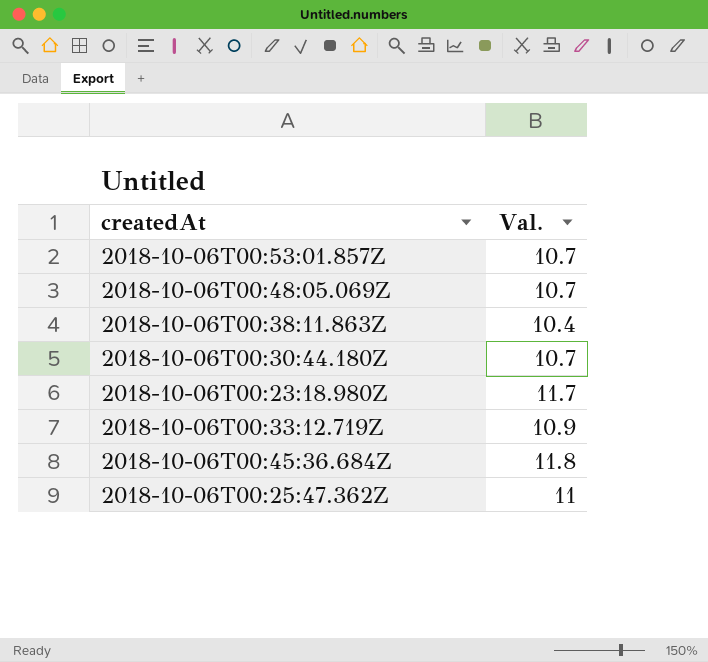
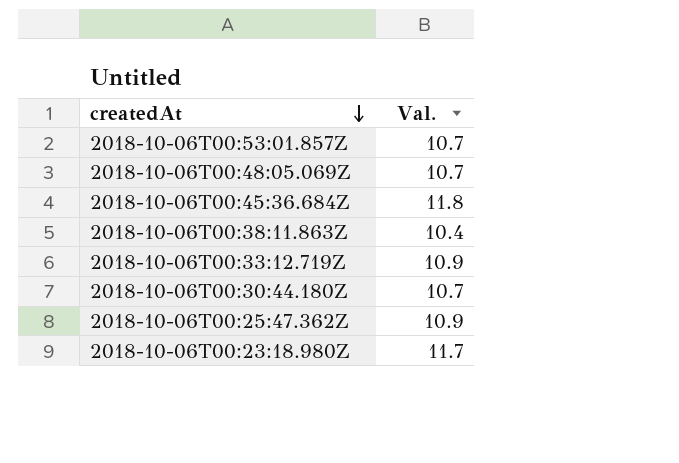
row order: none -> createdAt descending
2018-10-06T00:25:47.362Z | Val.: 11 -> 10.9

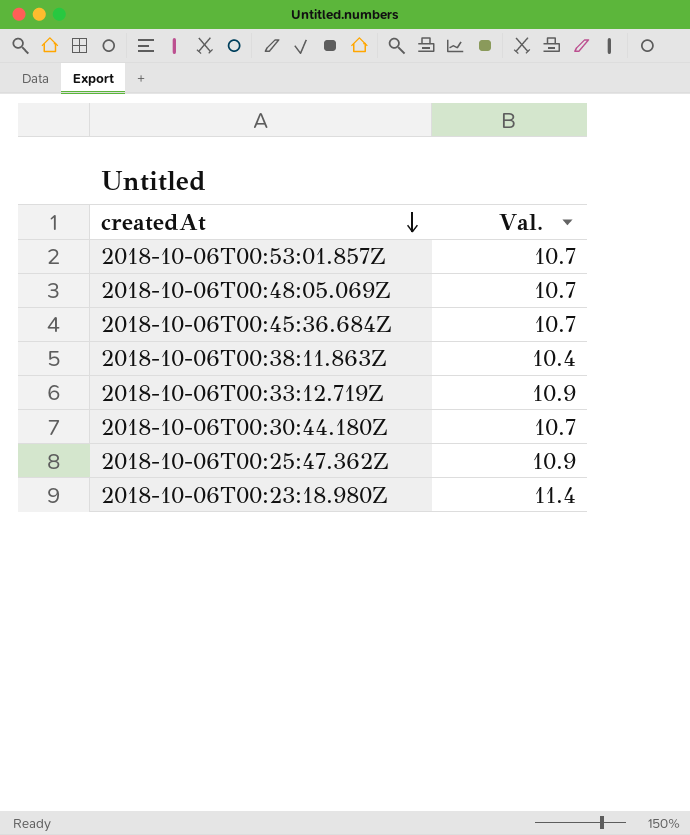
2018-10-06T00:45:36.684Z | Val.: 11.8 -> 10.7
2018-10-06T00:23:18.980Z | Val.: 11.7 -> 11.4

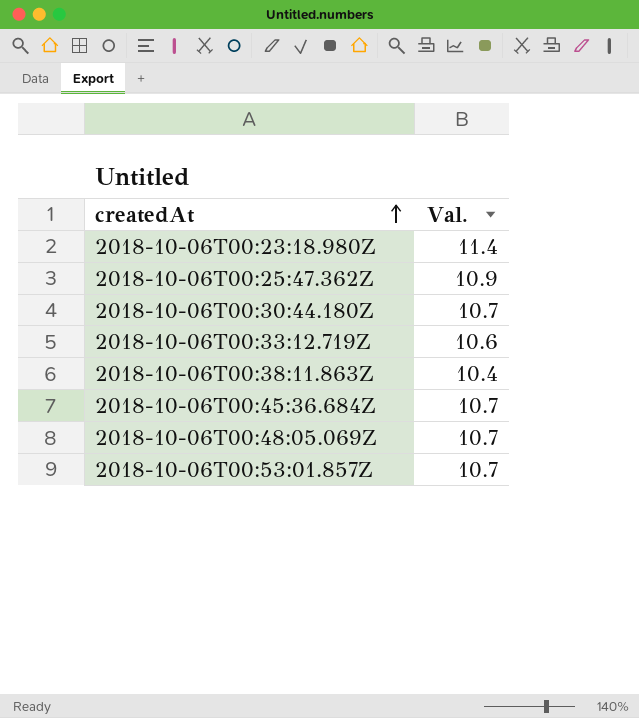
row order: createdAt descending -> createdAt ascending
2018-10-06T00:33:12.719Z | Val.: 10.9 -> 10.6

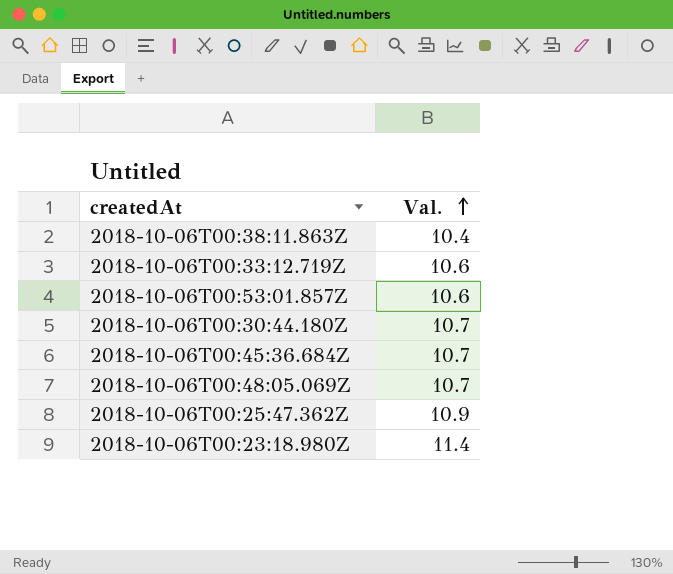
row order: createdAt ascending -> Val. ascending
2018-10-06T00:53:01.857Z | Val.: 10.7 -> 10.6

